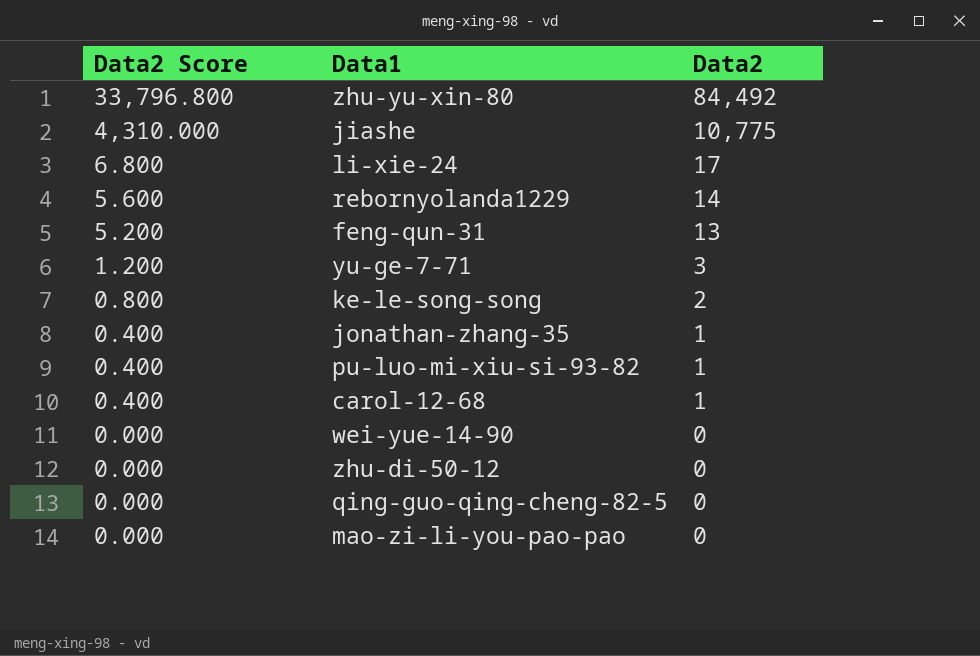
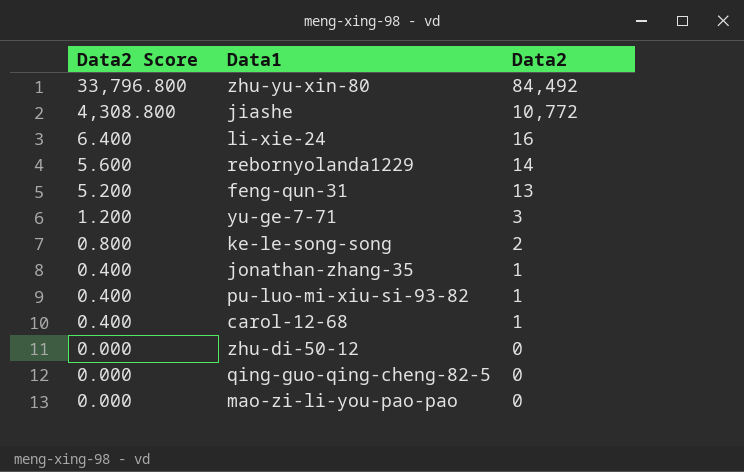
row wei-yue-14-90: 0.000 | 0 -> none
jiashe | Data2 Score: 4,310.000 -> 4,308.800
jiashe | Data2: 10,775 -> 10,772
li-xie-24 | Data2 Score: 6.800 -> 6.400
li-xie-24 | Data2: 17 -> 16

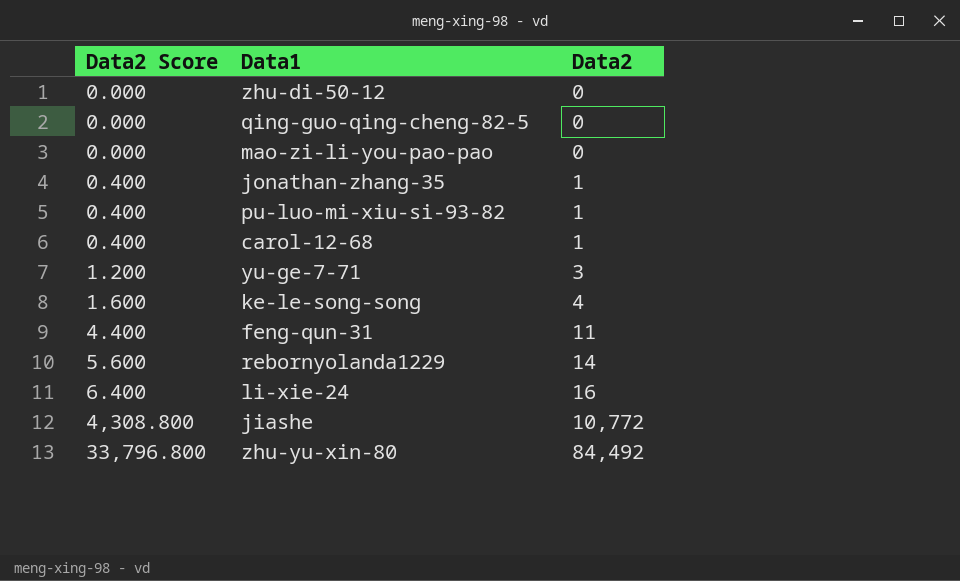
row order: Data2 Score descending -> Data2 Score ascending
ke-le-song-song | Data2 Score: 0.800 -> 1.600
ke-le-song-song | Data2: 2 -> 4
feng-qun-31 | Data2 Score: 5.200 -> 4.400
feng-qun-31 | Data2: 13 -> 11

